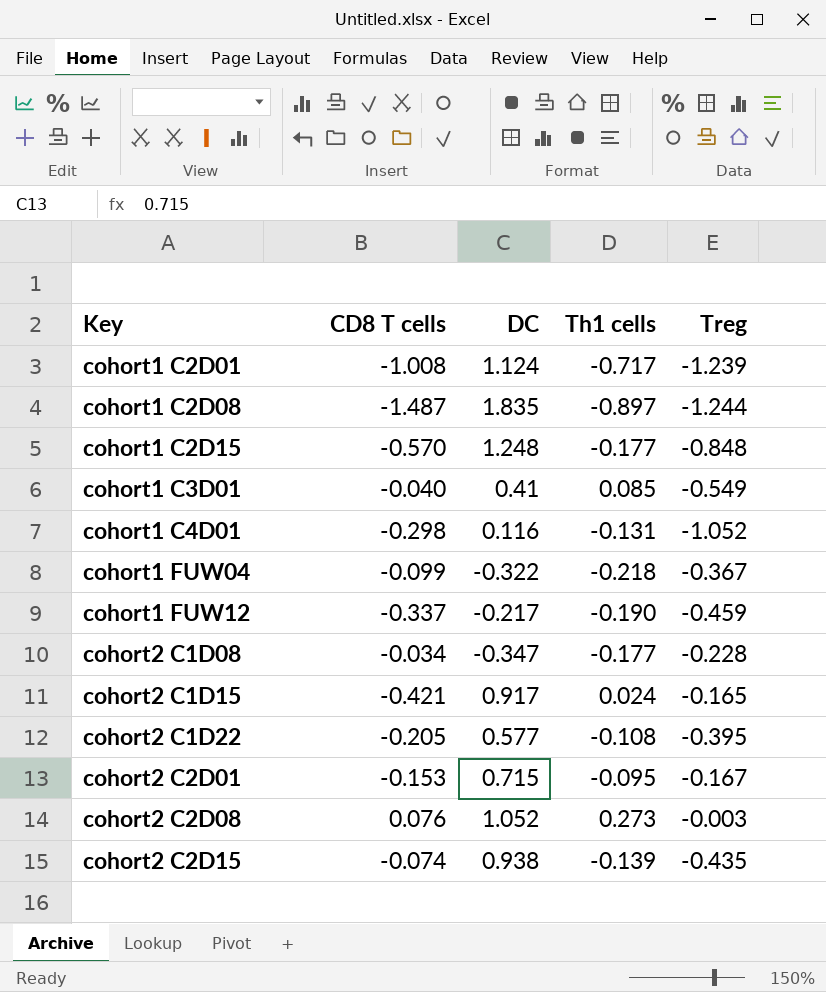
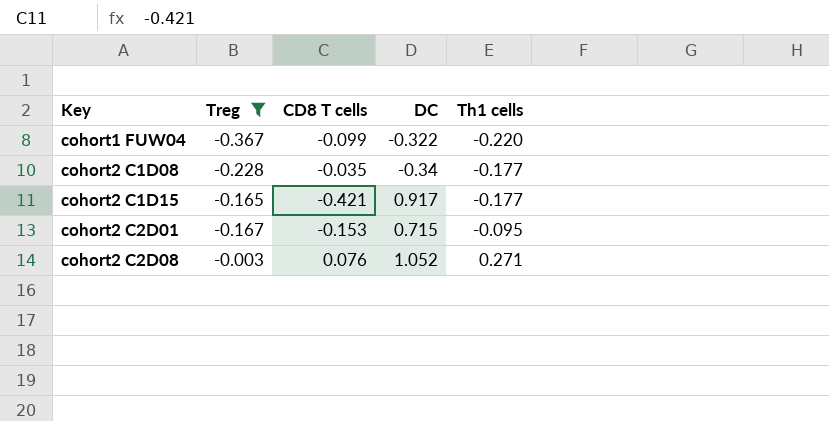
filter: none -> Treg >= -0.367
column Treg | position: 5 -> 2
cohort1 FUW04 | Th1 cells: -0.218 -> -0.220
cohort2 C1D08 | CD8 T cells: -0.034 -> -0.035
cohort2 C1D08 | DC: -0.347 -> -0.34
cohort2 C1D15 | Th1 cells: 0.024 -> -0.177
cohort2 C2D08 | Th1 cells: 0.273 -> 0.271

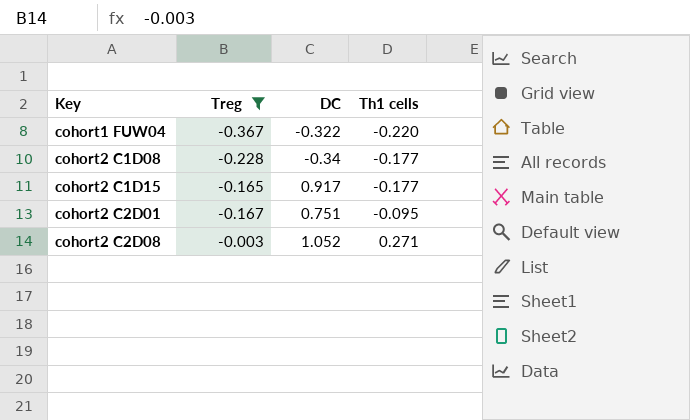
column CD8 T cells | position: 3 -> none
cohort2 C2D01 | DC: 0.715 -> 0.751

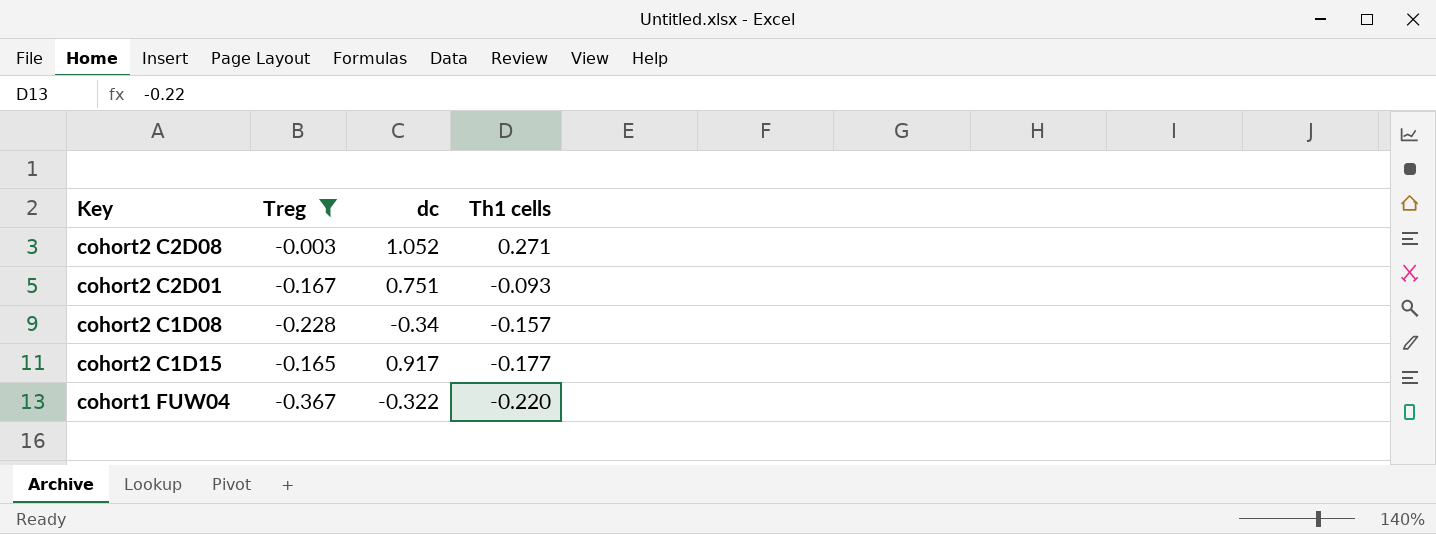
row order: Key ascending -> Th1 cells descending
column name: DC -> dc
cohort2 C2D01 | Th1 cells: -0.095 -> -0.093
cohort2 C1D08 | Th1 cells: -0.177 -> -0.157

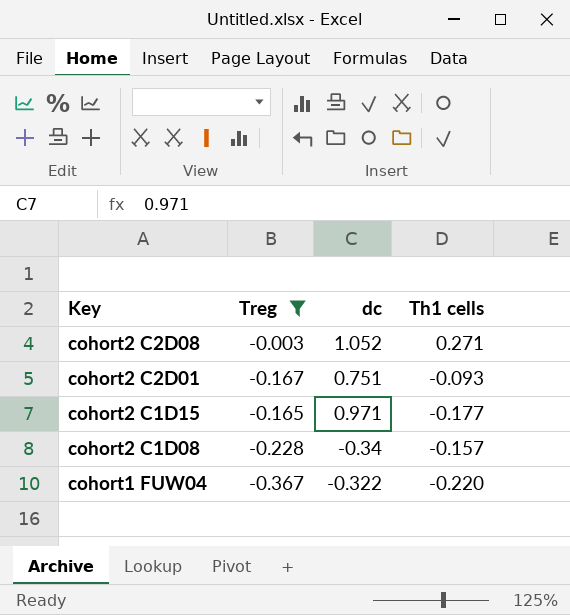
row order: Th1 cells descending -> Key descending
cohort2 C1D15 | dc: 0.917 -> 0.971

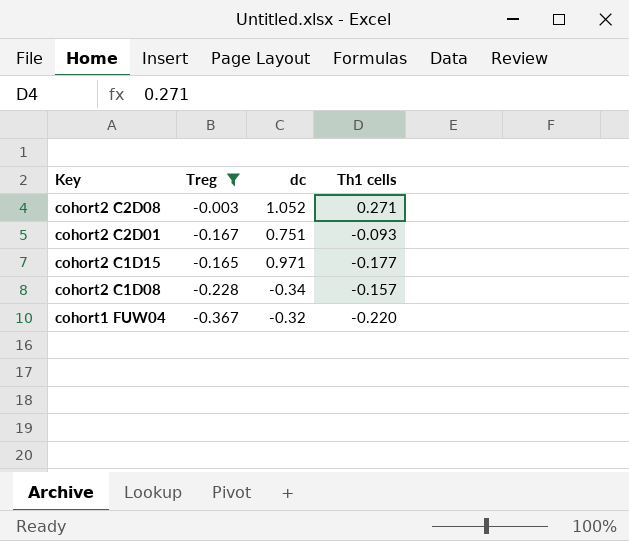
cohort1 FUW04 | dc: -0.322 -> -0.32

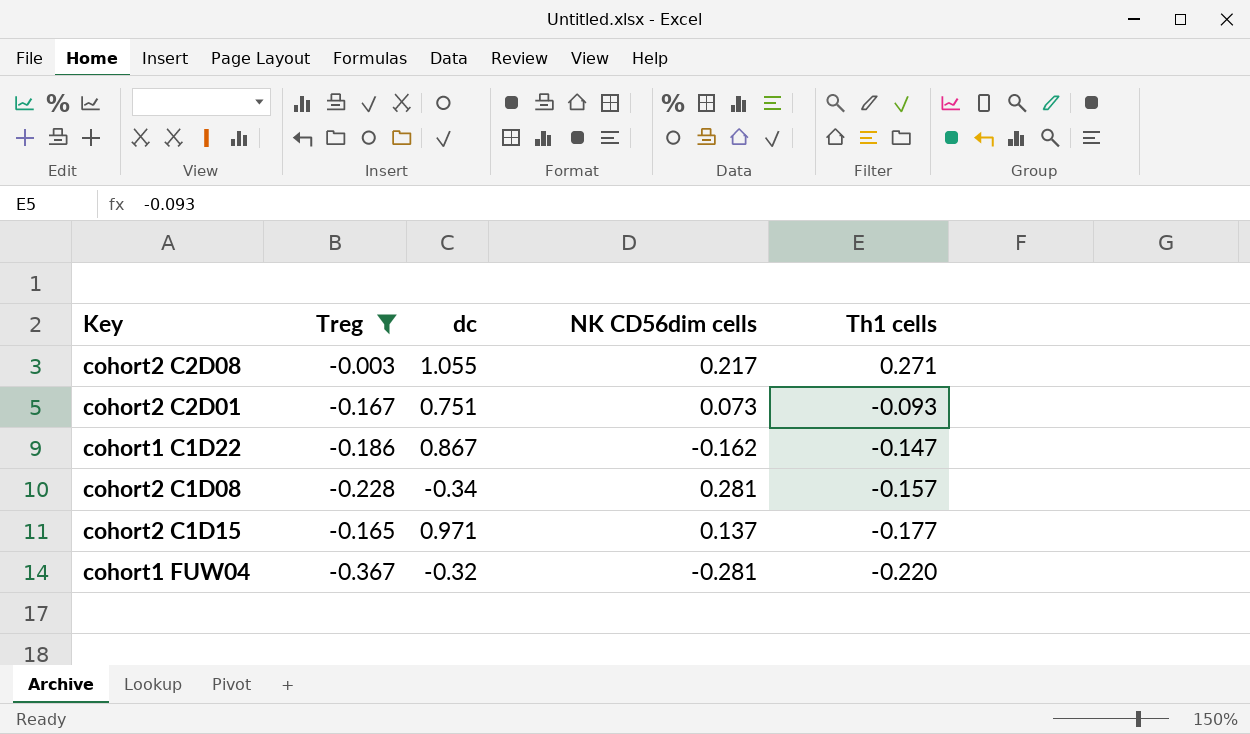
row order: Key descending -> Th1 cells descending
column NK CD56dim cells | position: none -> 4
cohort2 C2D08 | dc: 1.052 -> 1.055
row cohort1 C1D22: none -> -0.186 | 0.867 | -0.162 | -0.147

